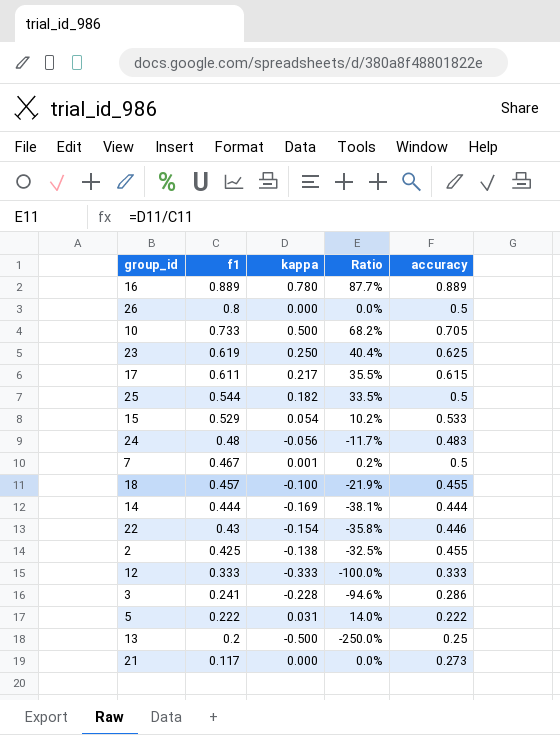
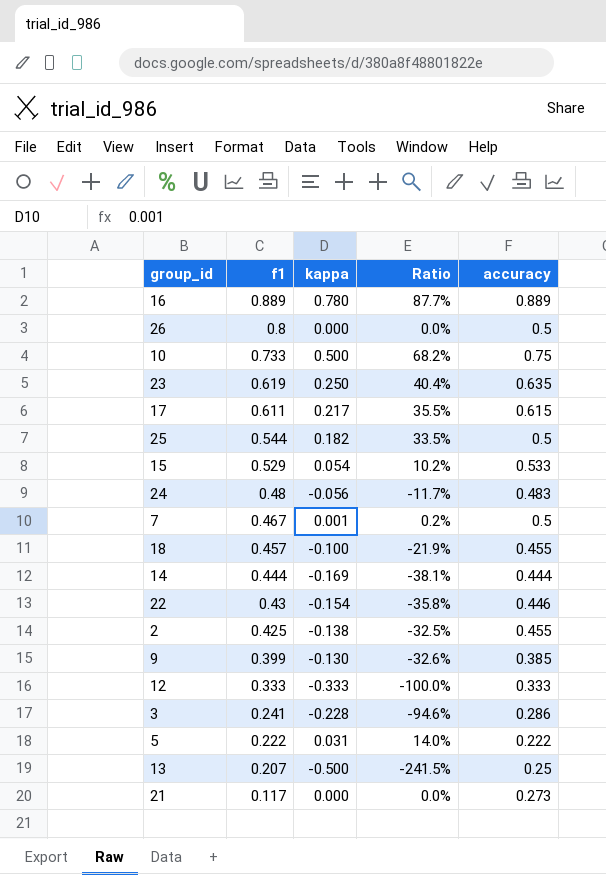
10 | accuracy: 0.705 -> 0.75
23 | accuracy: 0.625 -> 0.635
row 9: none -> 0.399 | -0.130 | -32.6% | 0.385
13 | f1: 0.2 -> 0.207
13 | Ratio: -250.0% -> -241.5%

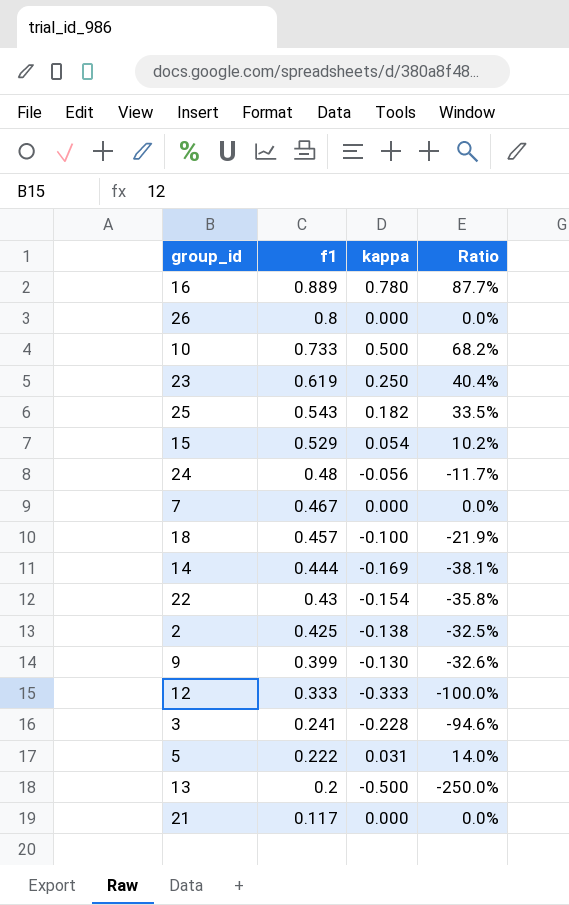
column accuracy | position: 5 -> none
row 17: 0.611 | 0.217 | 35.5% | 0.615 -> none
25 | f1: 0.544 -> 0.543
7 | kappa: 0.001 -> 0.000
7 | Ratio: 0.2% -> 0.0%
13 | f1: 0.207 -> 0.2
13 | Ratio: -241.5% -> -250.0%

